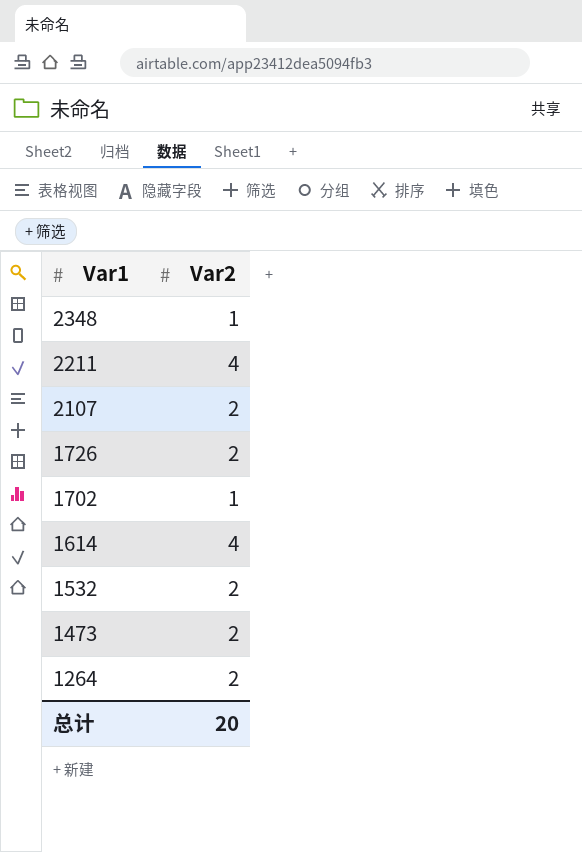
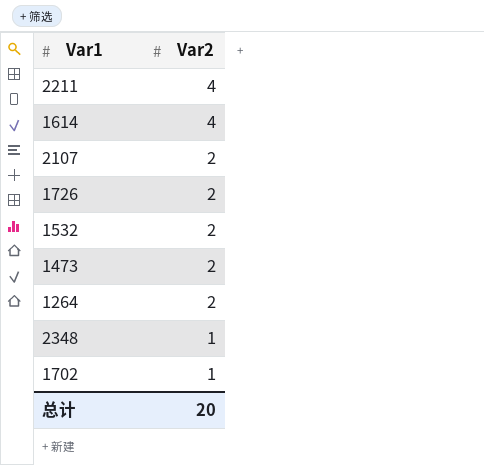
row order: Var1 descending -> Var2 descending

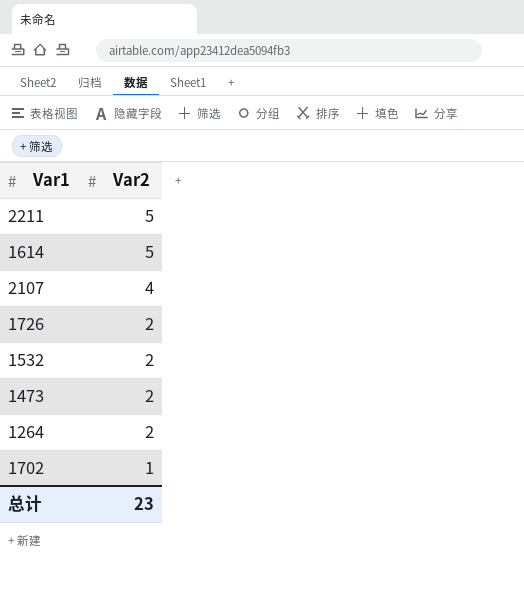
row 2348: 1 -> none
2211 | Var2: 4 -> 5
1614 | Var2: 4 -> 5
2107 | Var2: 2 -> 4
总计 | Var2: 20 -> 23

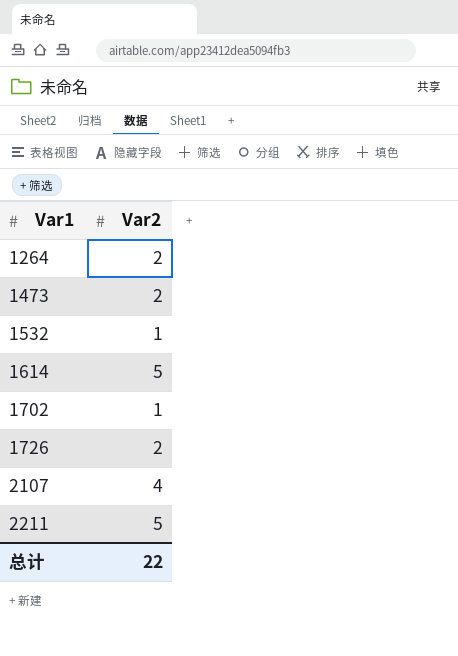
row order: Var2 descending -> Var1 ascending
1532 | Var2: 2 -> 1
总计 | Var2: 23 -> 22

